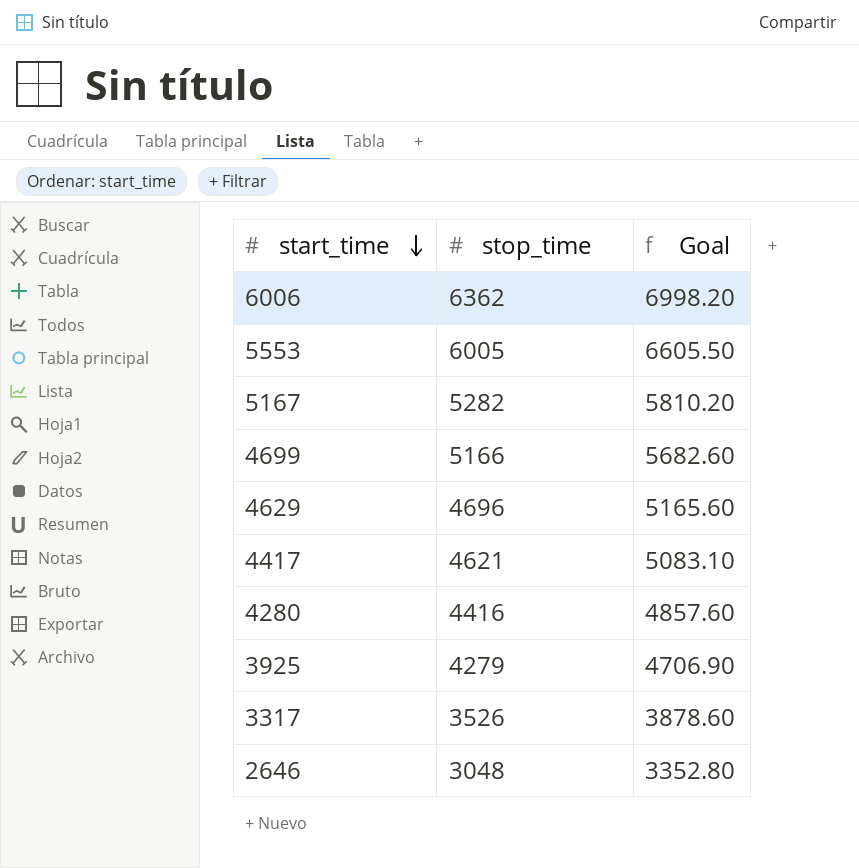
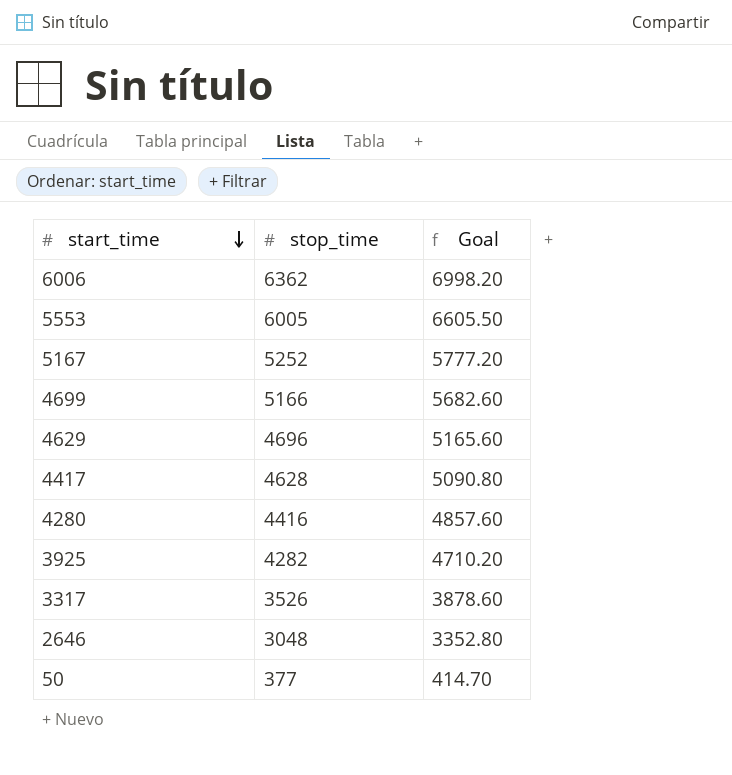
5167 | stop_time: 5282 -> 5252
5167 | Goal: 5810.20 -> 5777.20
4417 | stop_time: 4621 -> 4628
4417 | Goal: 5083.10 -> 5090.80
3925 | stop_time: 4279 -> 4282
3925 | Goal: 4706.90 -> 4710.20
row 50: none -> 377 | 414.70

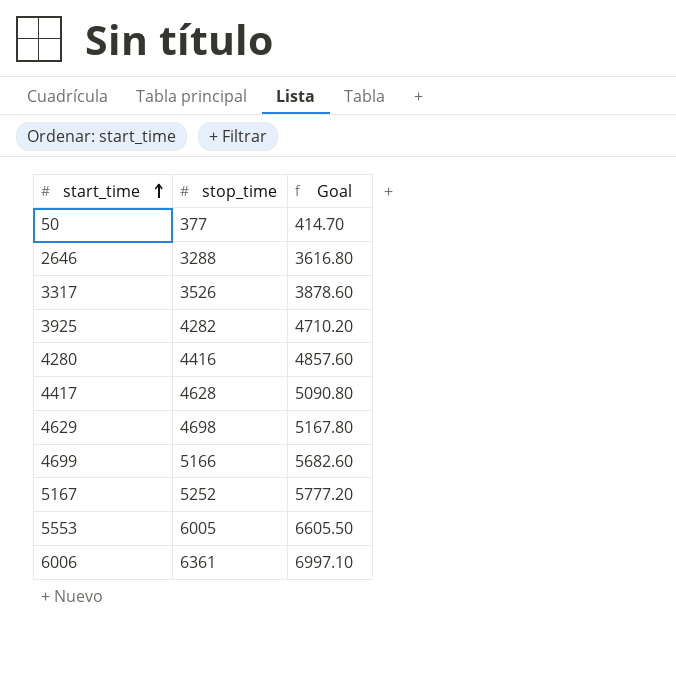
row order: start_time descending -> start_time ascending
2646 | stop_time: 3048 -> 3288
2646 | Goal: 3352.80 -> 3616.80
4629 | stop_time: 4696 -> 4698
4629 | Goal: 5165.60 -> 5167.80
6006 | stop_time: 6362 -> 6361
6006 | Goal: 6998.20 -> 6997.10

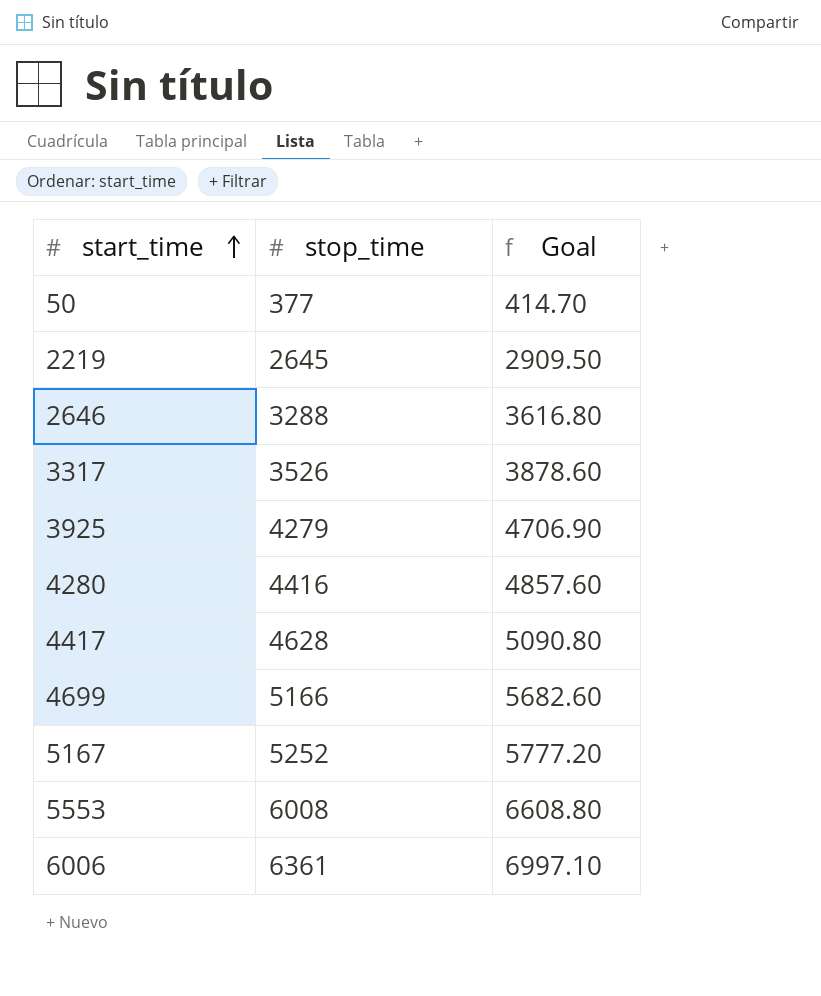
row 4629: 4698 | 5167.80 -> none
row 2219: none -> 2645 | 2909.50
3925 | stop_time: 4282 -> 4279
3925 | Goal: 4710.20 -> 4706.90
5553 | stop_time: 6005 -> 6008
5553 | Goal: 6605.50 -> 6608.80

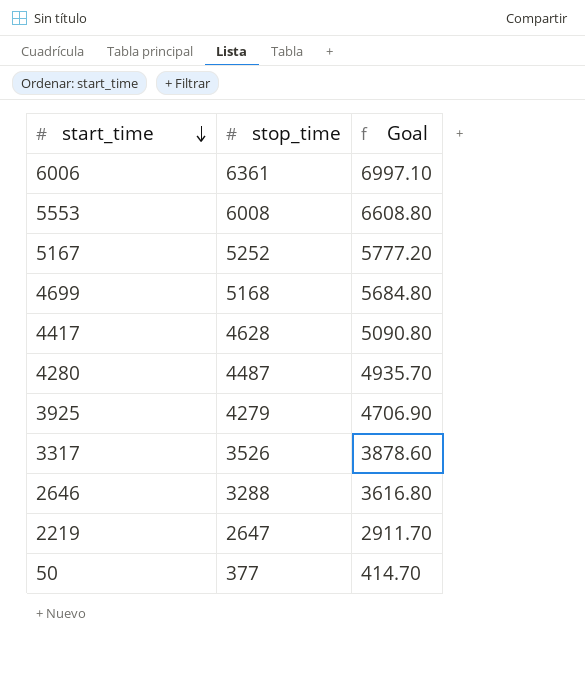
row order: start_time ascending -> start_time descending
4699 | stop_time: 5166 -> 5168
4699 | Goal: 5682.60 -> 5684.80
4280 | stop_time: 4416 -> 4487
4280 | Goal: 4857.60 -> 4935.70
2219 | stop_time: 2645 -> 2647
2219 | Goal: 2909.50 -> 2911.70

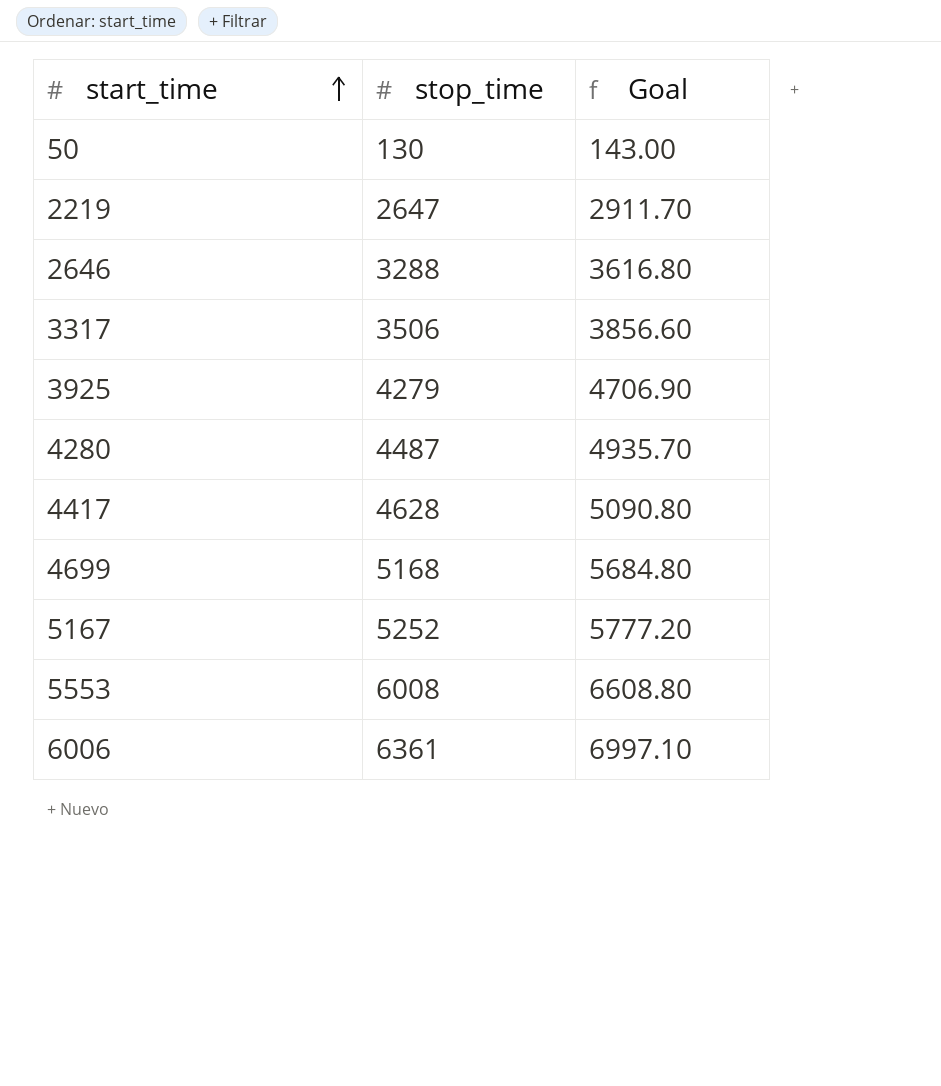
row order: start_time descending -> start_time ascending
50 | stop_time: 377 -> 130
50 | Goal: 414.70 -> 143.00
3317 | stop_time: 3526 -> 3506
3317 | Goal: 3878.60 -> 3856.60

